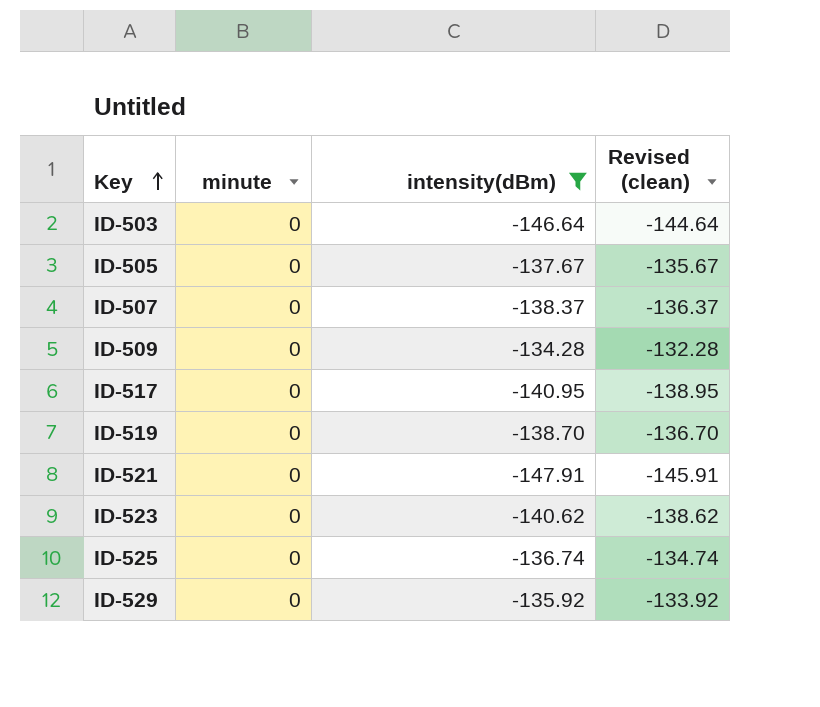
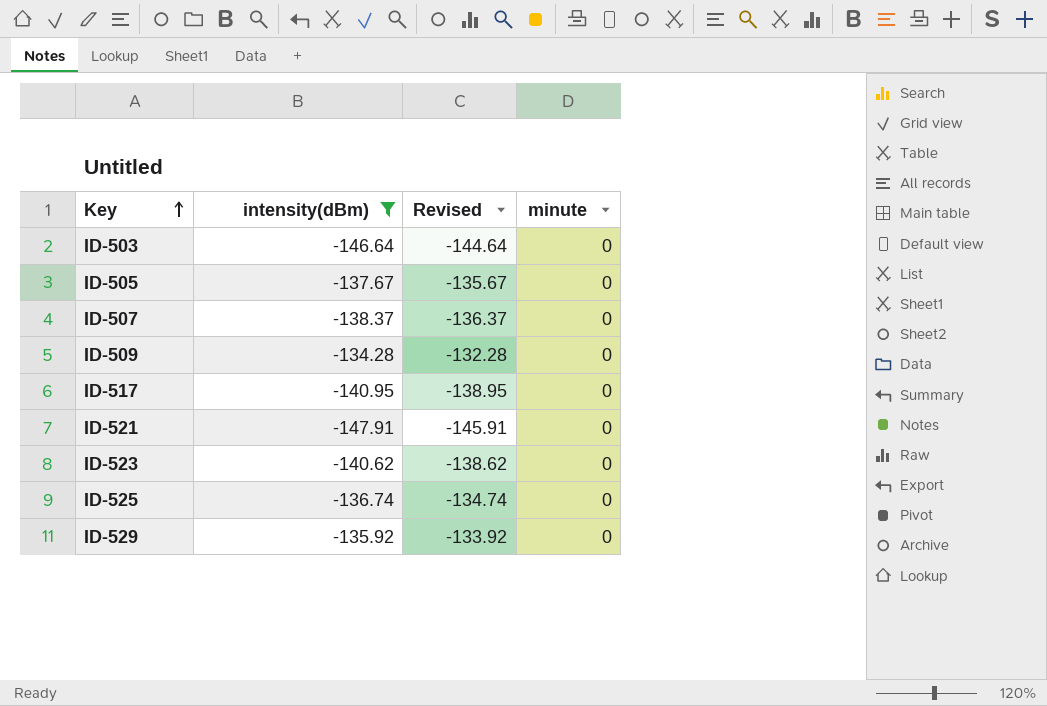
column name: Revised (clean) -> Revised
column minute | position: 2 -> 4
row ID-519: 0 | -138.70 | -136.70 -> none

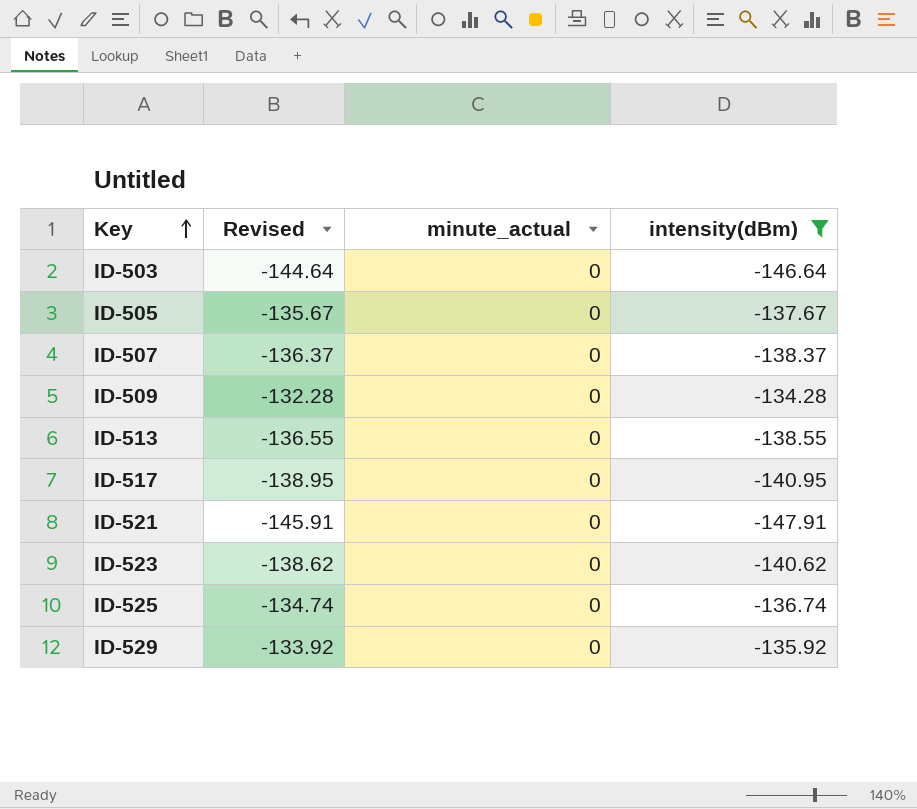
column name: minute -> minute_actual
column intensity(dBm) | position: 2 -> 4
row ID-513: none -> -136.55 | 0 | -138.55

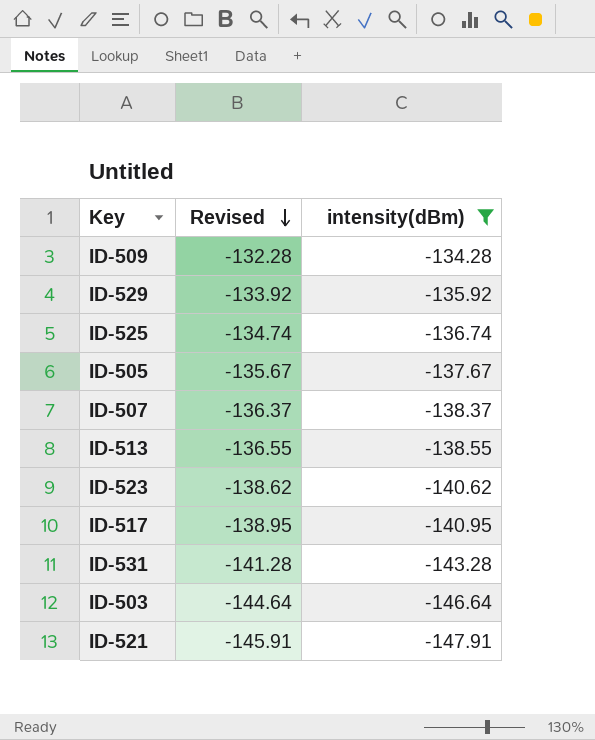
row order: Key ascending -> Revised descending
column minute_actual | position: 3 -> none
row ID-531: none -> -141.28 | -143.28

